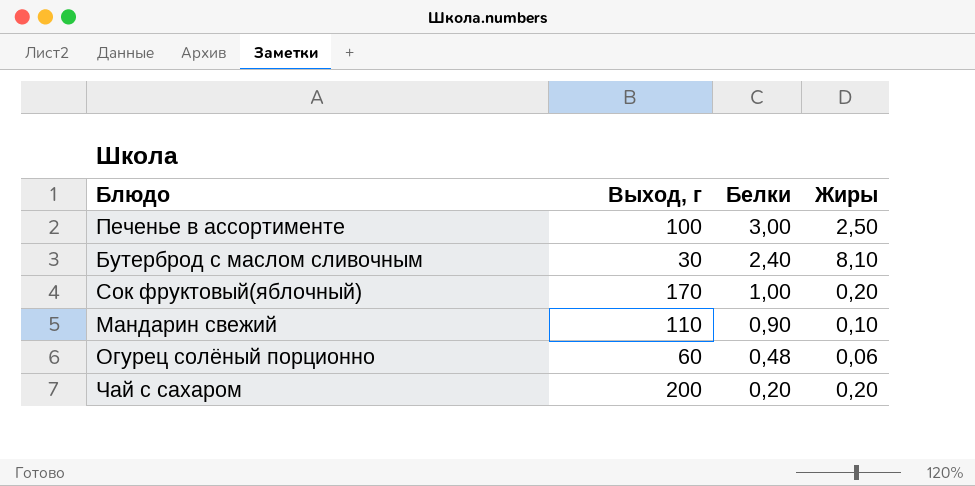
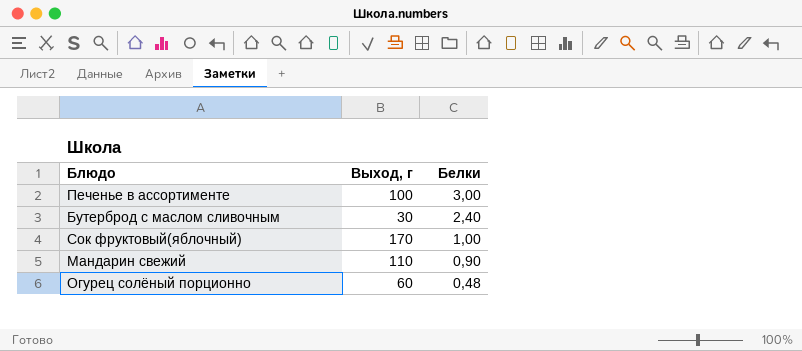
column Жиры | position: 4 -> none
row Чай с сахаром: 200 | 0,20 | 0,20 -> none

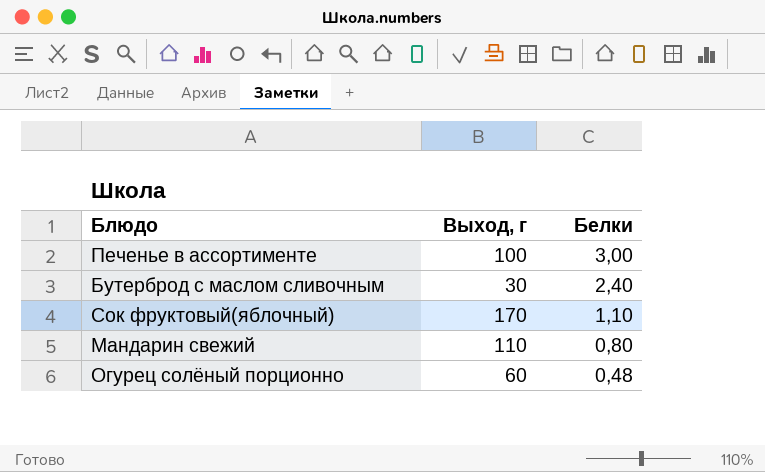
Сок фруктовый(яблочный) | Белки: 1,00 -> 1,10
Мандарин свежий | Белки: 0,90 -> 0,80

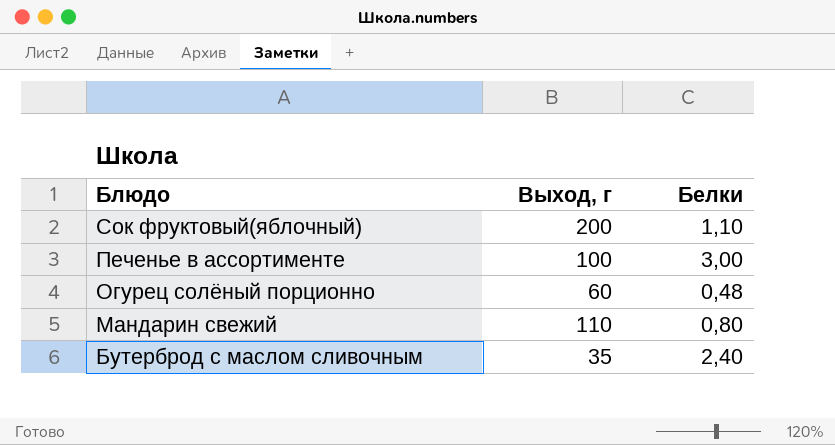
row order: Белки descending -> Блюдо descending
Сок фруктовый(яблочный) | Выход, г: 170 -> 200
Бутерброд с маслом сливочным | Выход, г: 30 -> 35

